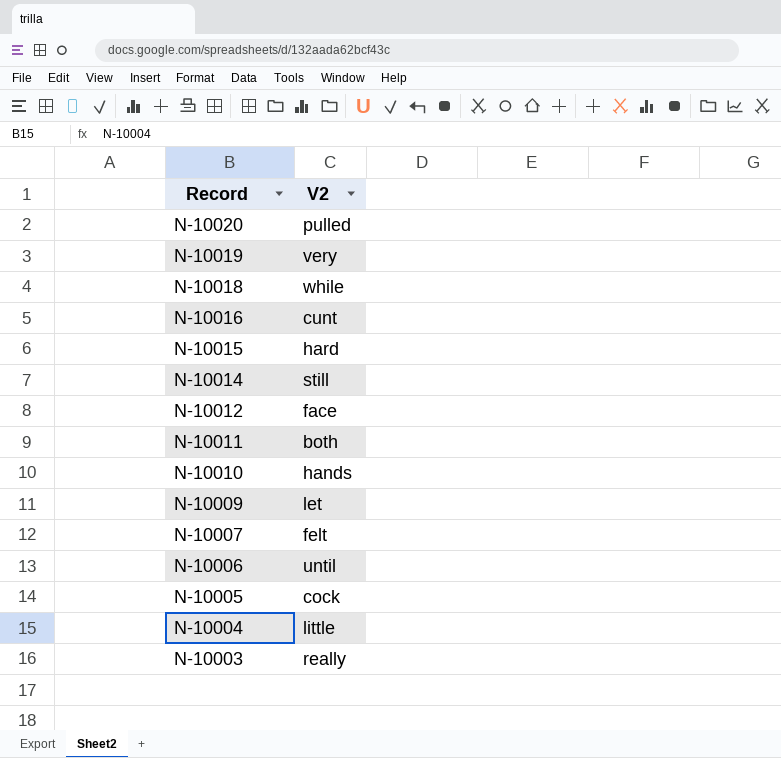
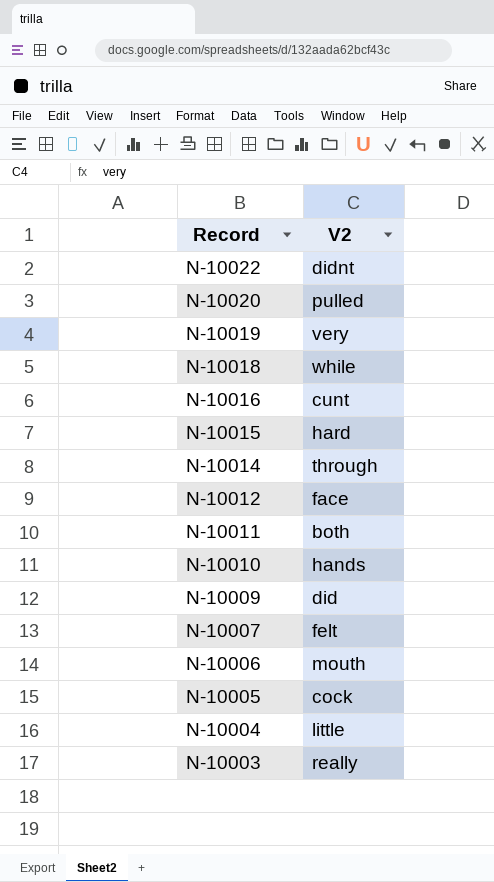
row N-10022: none -> didnt
N-10014 | V2: still -> through
N-10009 | V2: let -> did
N-10006 | V2: until -> mouth

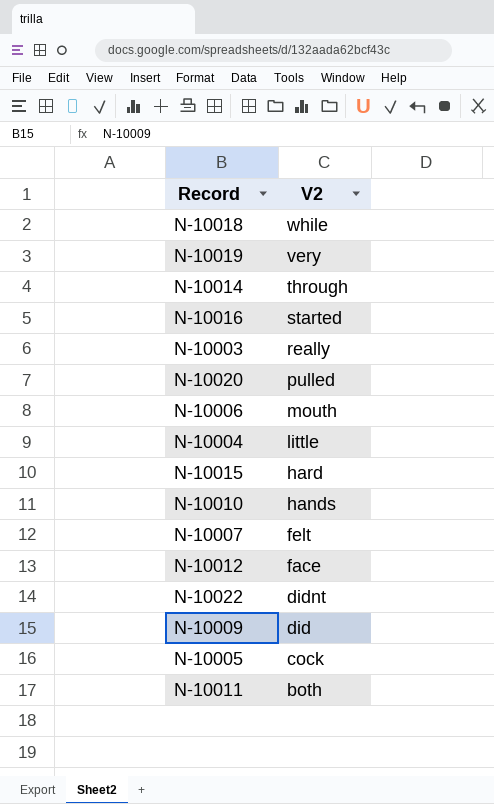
row order: Record descending -> V2 descending
N-10016 | V2: cunt -> started

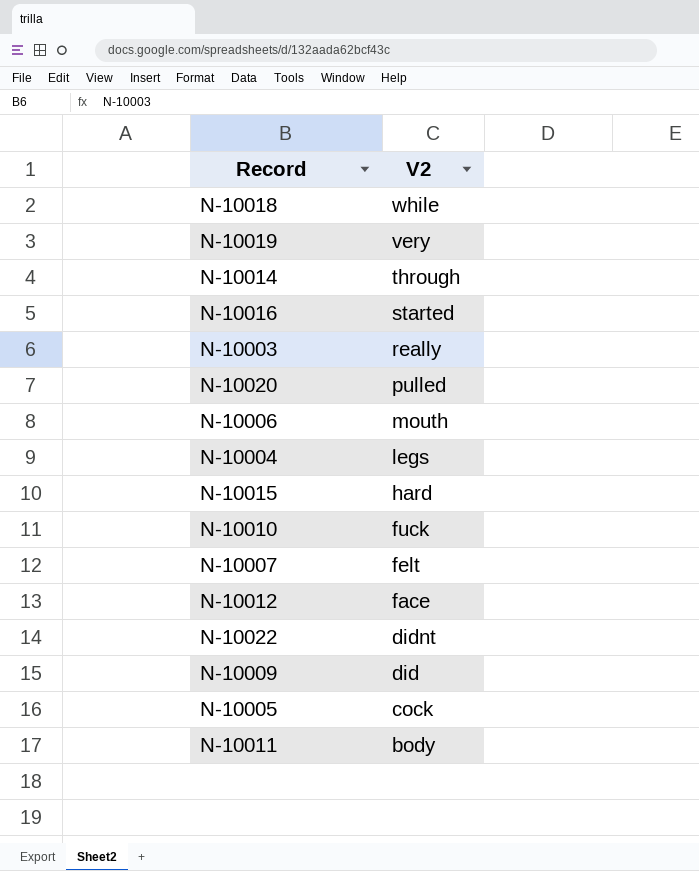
N-10004 | V2: little -> legs
N-10010 | V2: hands -> fuck
N-10011 | V2: both -> body

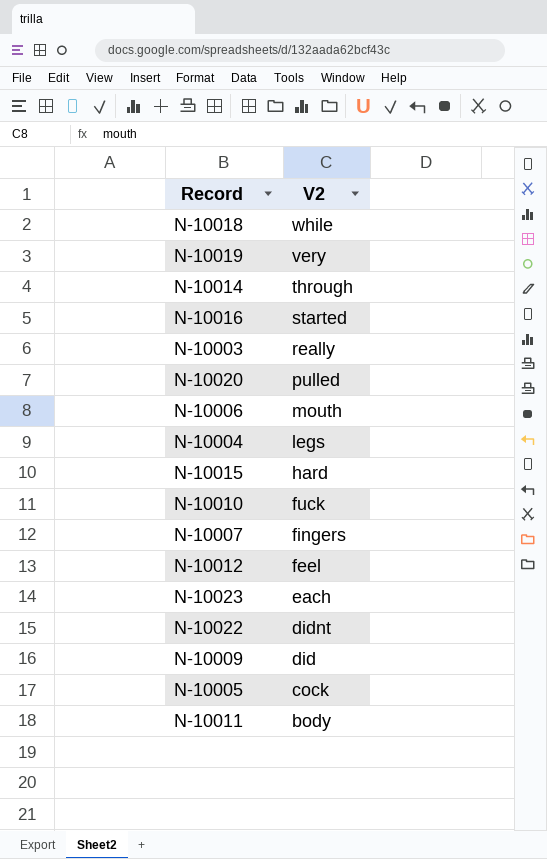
N-10007 | V2: felt -> fingers
N-10012 | V2: face -> feel
row N-10023: none -> each

